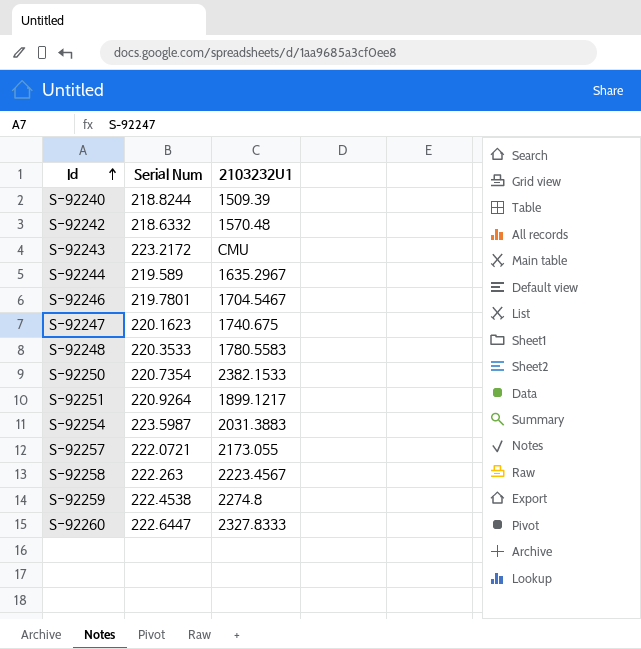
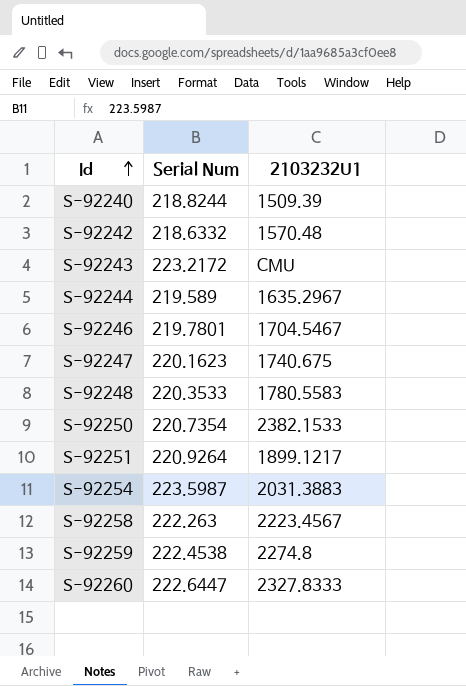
row S-92257: 222.0721 | 2173.055 -> none

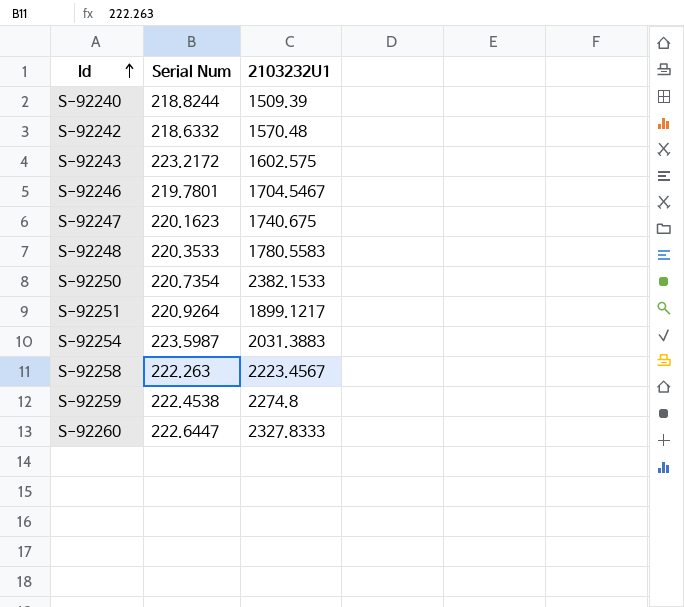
row S-92244: 219.589 | 1635.2967 -> none
S-92243 | 2103232U1: CMU -> 1602.575

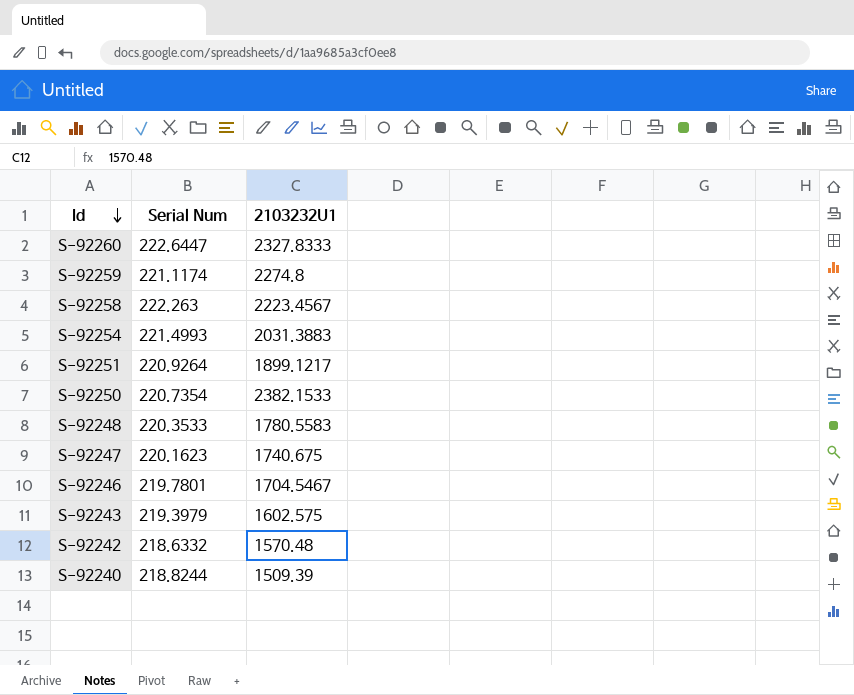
row order: Id ascending -> Id descending
S-92259 | Serial Num: 222.4538 -> 221.1174
S-92254 | Serial Num: 223.5987 -> 221.4993
S-92243 | Serial Num: 223.2172 -> 219.3979

